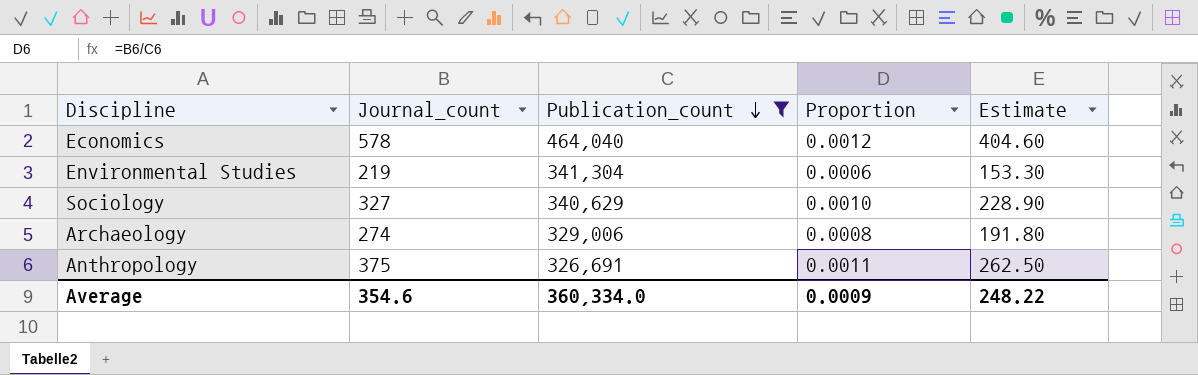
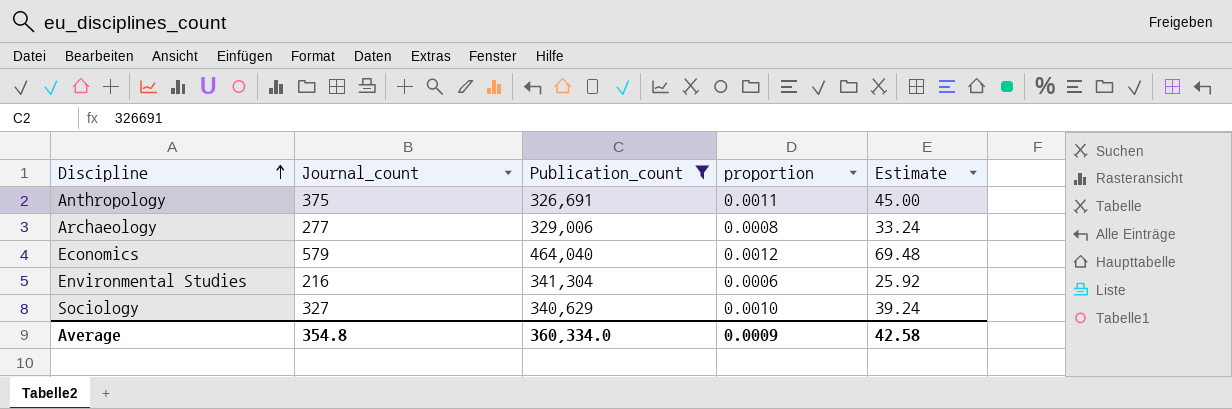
row order: Publication_count descending -> Discipline ascending
column name: Proportion -> proportion
column Estimate | formula: [Journal_count] * 0.7 -> [Journal_count] * 0.12
Archaeology | Journal_count: 274 -> 277
Economics | Journal_count: 578 -> 579
Environmental Studies | Journal_count: 219 -> 216
Average | Journal_count: 354.6 -> 354.8
Average | Estimate: 248.22 -> 42.58

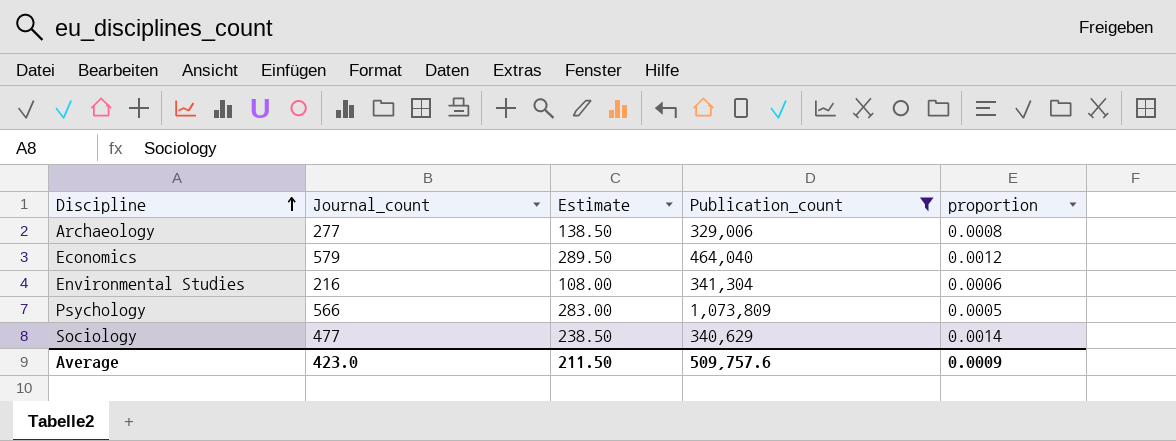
column Estimate | formula: [Journal_count] * 0.12 -> [Journal_count] * 0.5
column Estimate | position: 5 -> 3
row Anthropology: 375 | 326,691 | 0.0011 | 45.00 -> none
row Psychology: none -> 566 | 283.00 | 1,073,809 | 0.0005
Sociology | Journal_count: 327 -> 477
Sociology | proportion: 0.0010 -> 0.0014
Average | Journal_count: 354.8 -> 423.0
Average | Estimate: 42.58 -> 211.50
Average | Publication_count: 360,334.0 -> 509,757.6

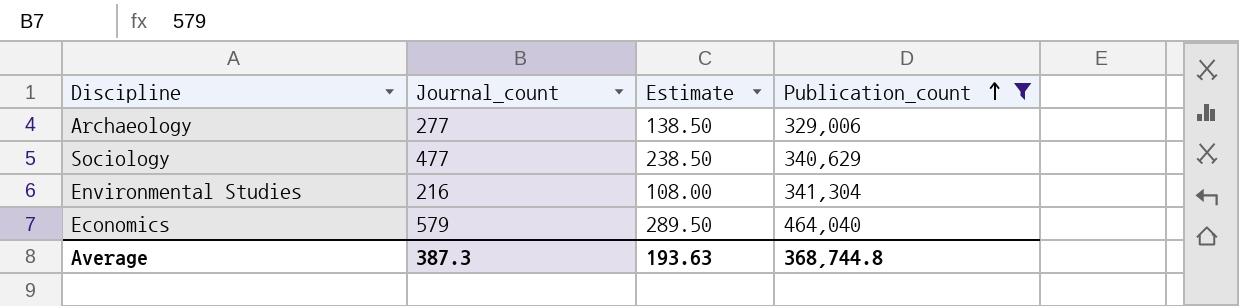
row order: Discipline ascending -> Publication_count ascending
column proportion | formula: [Journal_count] / [Publication_count] -> none
row Psychology: 566 | 283.00 | 1,073,809 | 0.0005 -> none
Average | Journal_count: 423.0 -> 387.3
Average | Estimate: 211.50 -> 193.63
Average | Publication_count: 509,757.6 -> 368,744.8

